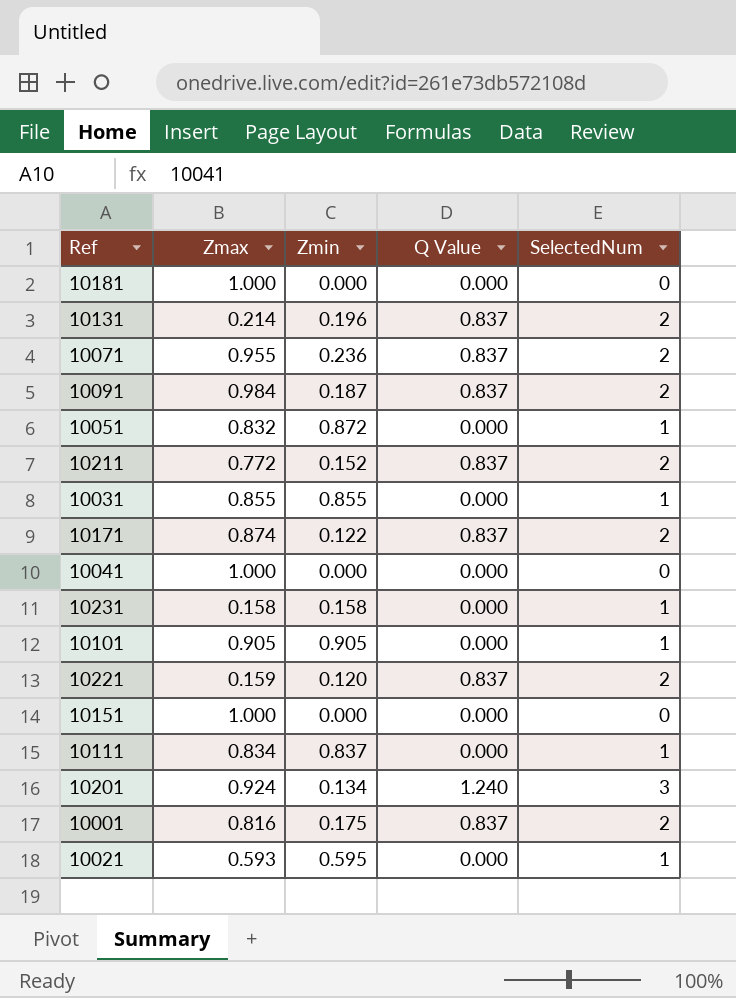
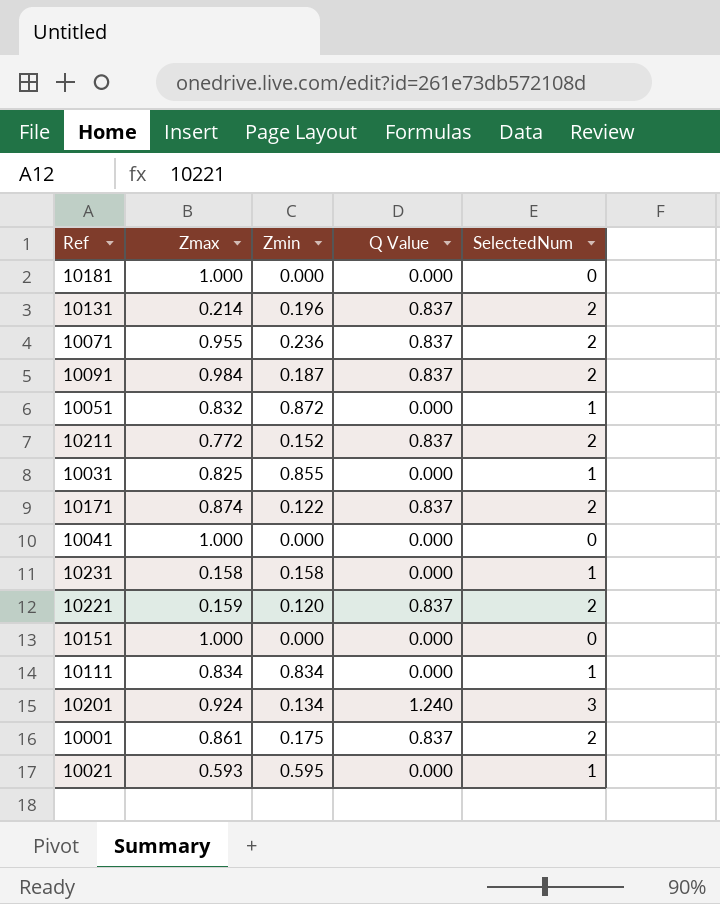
row 10101: 0.905 | 0.905 | 0.000 | 1 -> none
10031 | Zmax: 0.855 -> 0.825
10111 | Zmin: 0.837 -> 0.834
10001 | Zmax: 0.816 -> 0.861

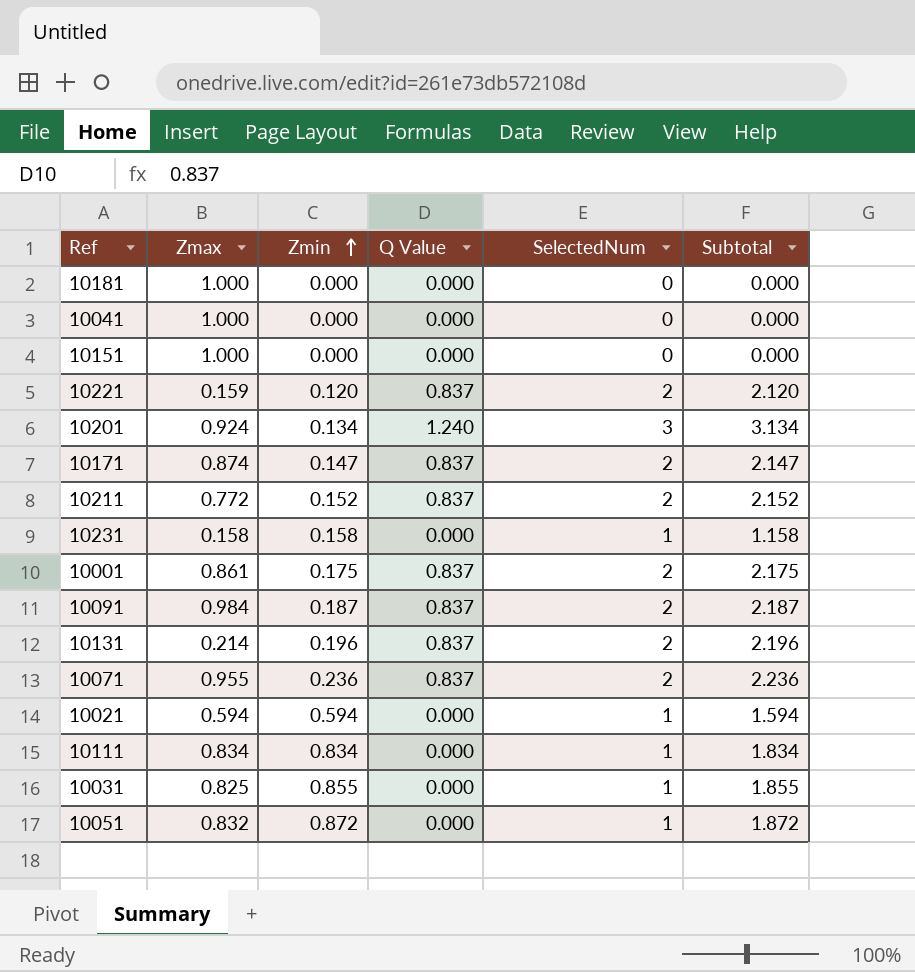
row order: none -> Zmin ascending
column Subtotal | formula: none -> [Zmin] + [SelectedNum]
10171 | Zmin: 0.122 -> 0.147
10021 | Zmax: 0.593 -> 0.594
10021 | Zmin: 0.595 -> 0.594

